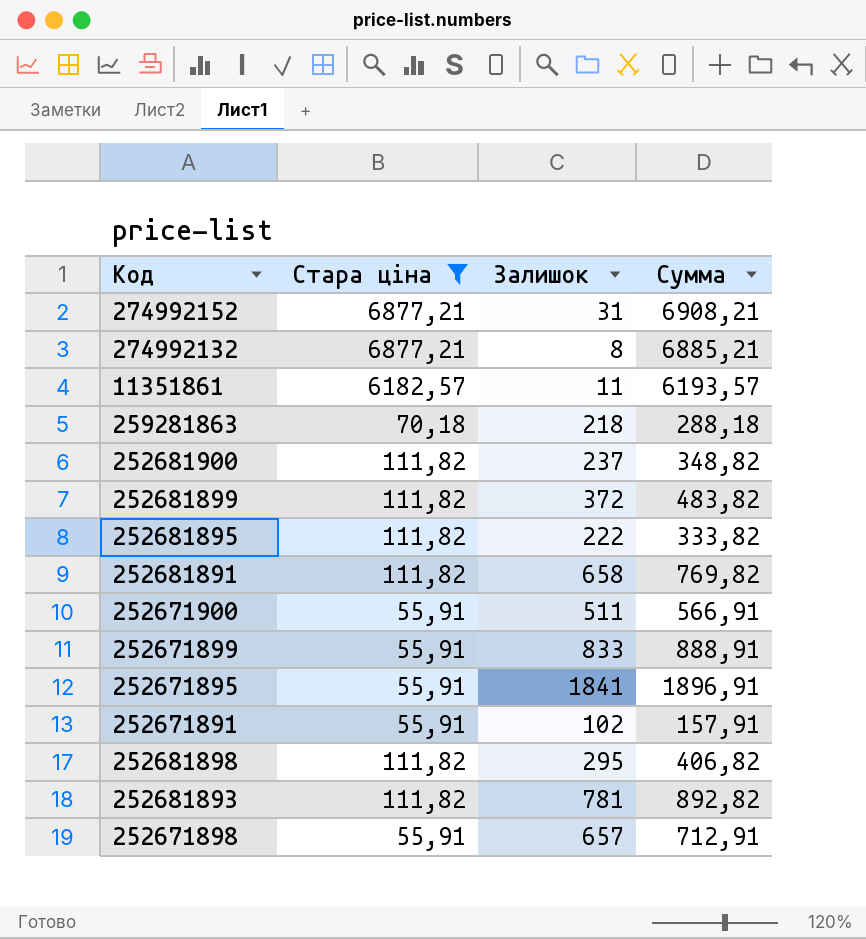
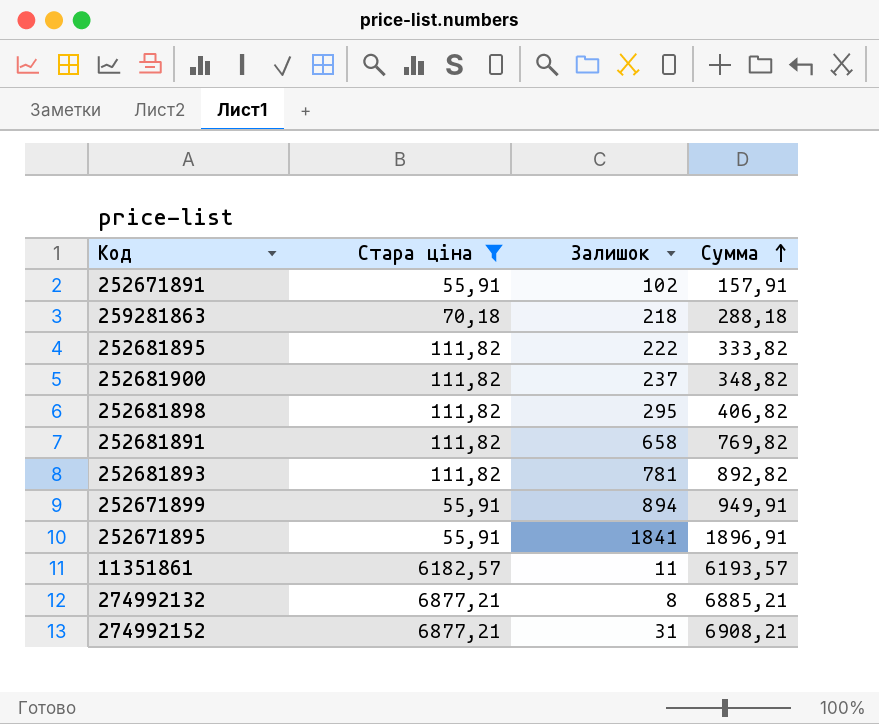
row order: none -> Сумма ascending
row 252681899: 111,82 | 372 | 483,82 -> none
row 252671900: 55,91 | 511 | 566,91 -> none
row 252671898: 55,91 | 657 | 712,91 -> none
252671899 | Залишок: 833 -> 894
252671899 | Сумма: 888,91 -> 949,91

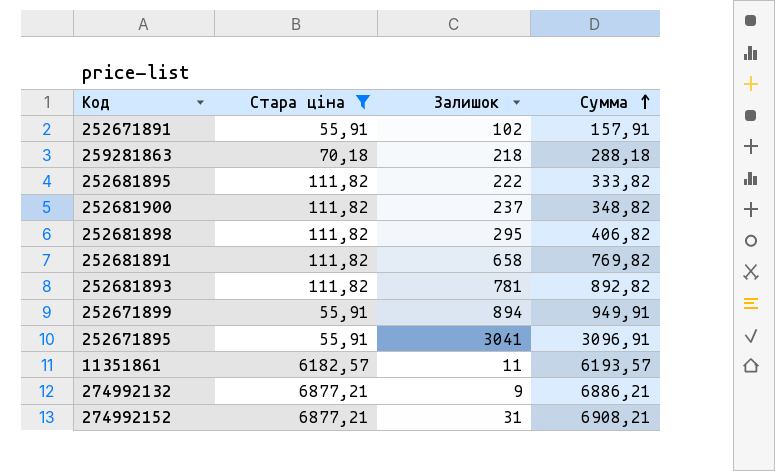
252671895 | Залишок: 1841 -> 3041
252671895 | Сумма: 1896,91 -> 3096,91
274992132 | Залишок: 8 -> 9
274992132 | Сумма: 6885,21 -> 6886,21

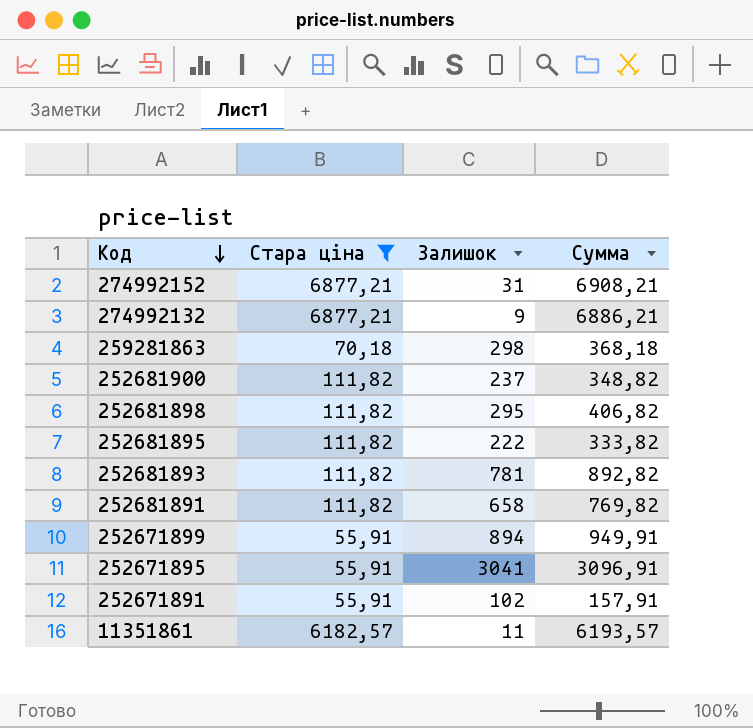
row order: Сумма ascending -> Код descending
259281863 | Залишок: 218 -> 298
259281863 | Сумма: 288,18 -> 368,18

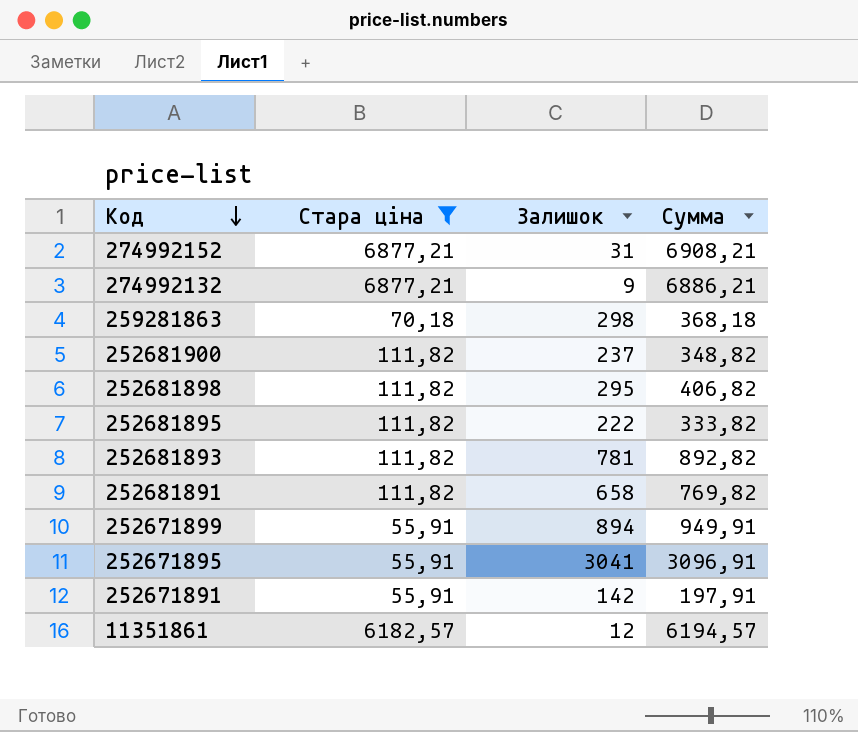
252671891 | Залишок: 102 -> 142
252671891 | Сумма: 157,91 -> 197,91
11351861 | Залишок: 11 -> 12
11351861 | Сумма: 6193,57 -> 6194,57

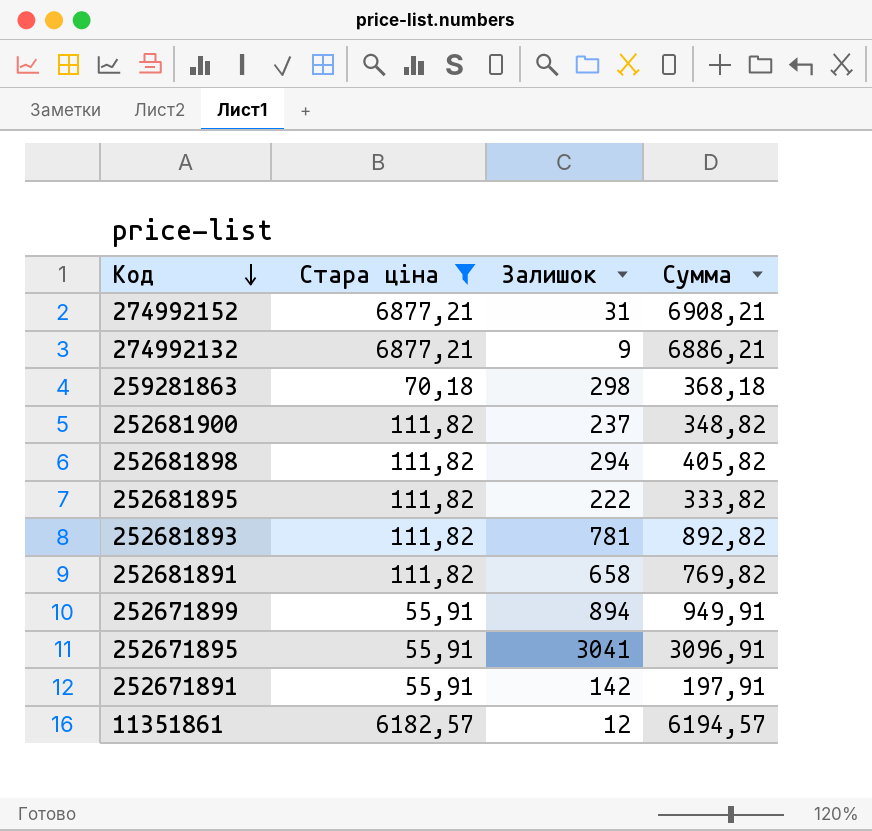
252681898 | Залишок: 295 -> 294
252681898 | Сумма: 406,82 -> 405,82

